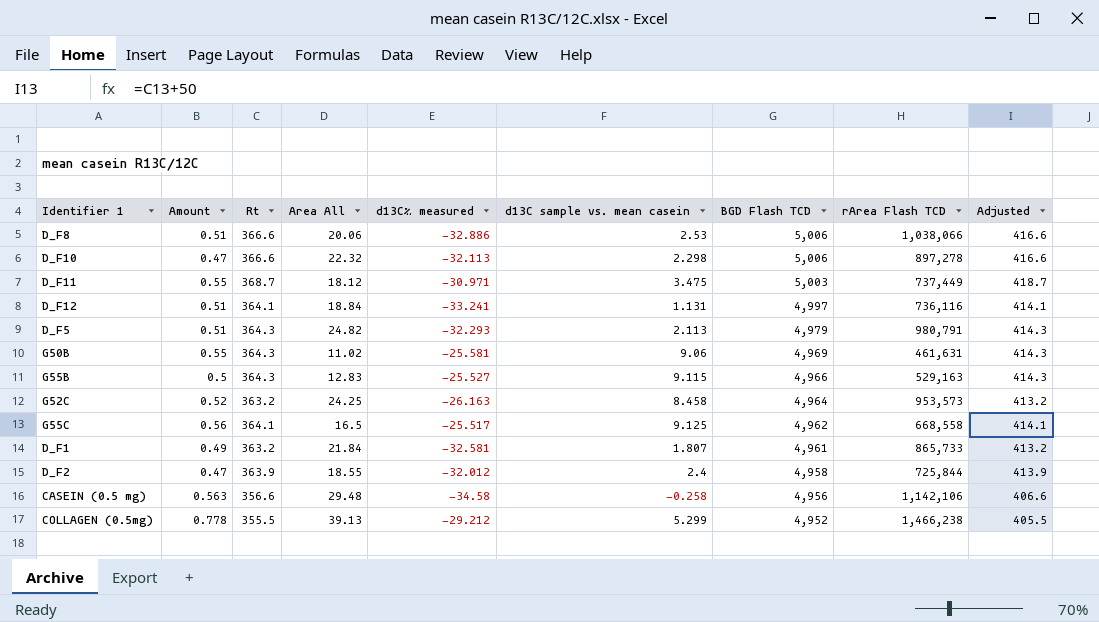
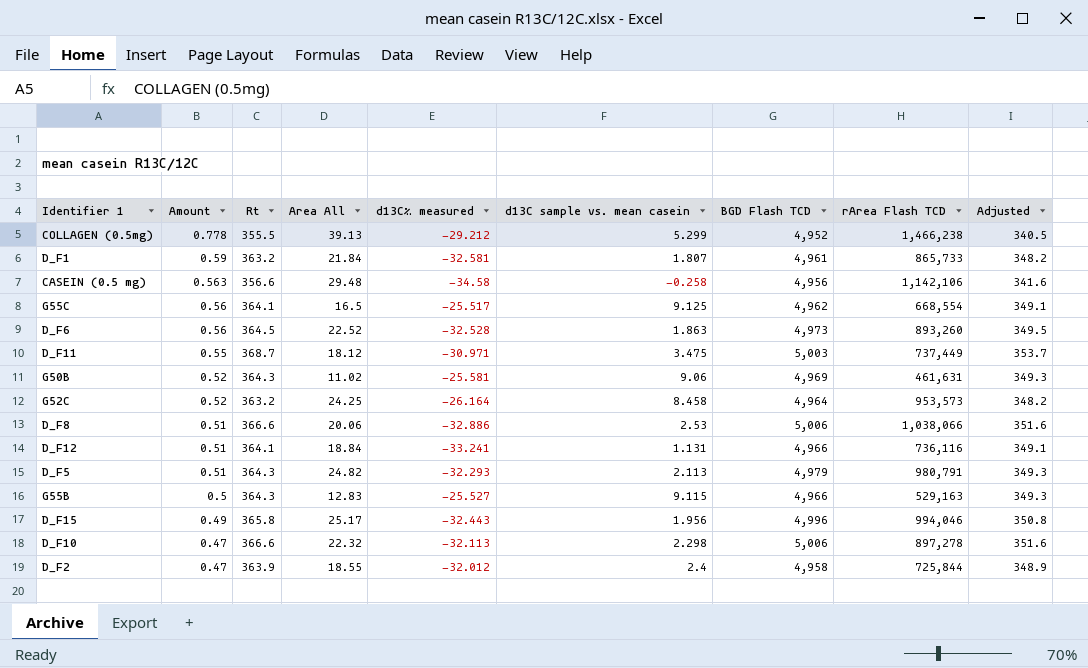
row order: BGD Flash TCD descending -> Amount descending
column Adjusted | formula: [Rt] + 50 -> [Rt] - 15
D_F1 | Amount: 0.49 -> 0.59
G55C | rArea Flash TCD: 668,558 -> 668,554
row D_F6: none -> 0.56 | 364.5 | 22.52 | -32.528 | 1.863 | 4,973 | 893,260 | 349.5
G50B | Amount: 0.55 -> 0.52
G52C | d13C‰ measured: -26.163 -> -26.164
D_F12 | BGD Flash TCD: 4,997 -> 4,966
row D_F15: none -> 0.49 | 365.8 | 25.17 | -32.443 | 1.956 | 4,996 | 994,046 | 350.8

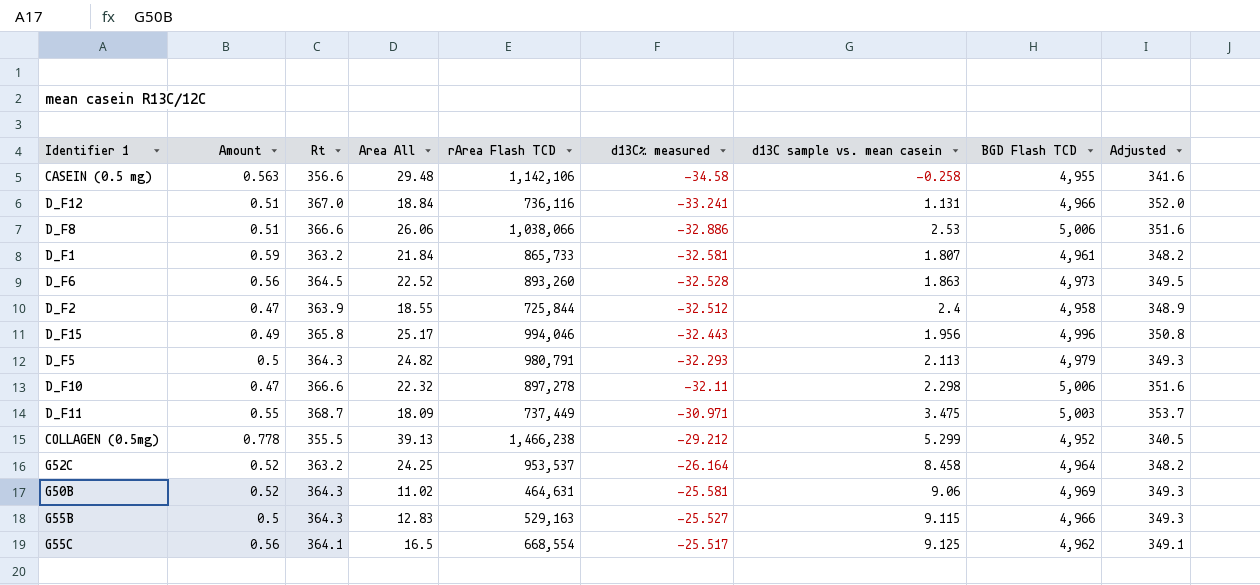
row order: Amount descending -> d13C‰ measured ascending
column rArea Flash TCD | position: 8 -> 5
CASEIN (0.5 mg) | BGD Flash TCD: 4,956 -> 4,955
D_F12 | Rt: 364.1 -> 367.0
D_F12 | Adjusted: 349.1 -> 352.0
D_F8 | Area All: 20.06 -> 26.06
D_F2 | d13C‰ measured: -32.012 -> -32.512
D_F5 | Amount: 0.51 -> 0.5
D_F10 | d13C‰ measured: -32.113 -> -32.11
D_F11 | Area All: 18.12 -> 18.09
G52C | rArea Flash TCD: 953,573 -> 953,537
G50B | rArea Flash TCD: 461,631 -> 464,631

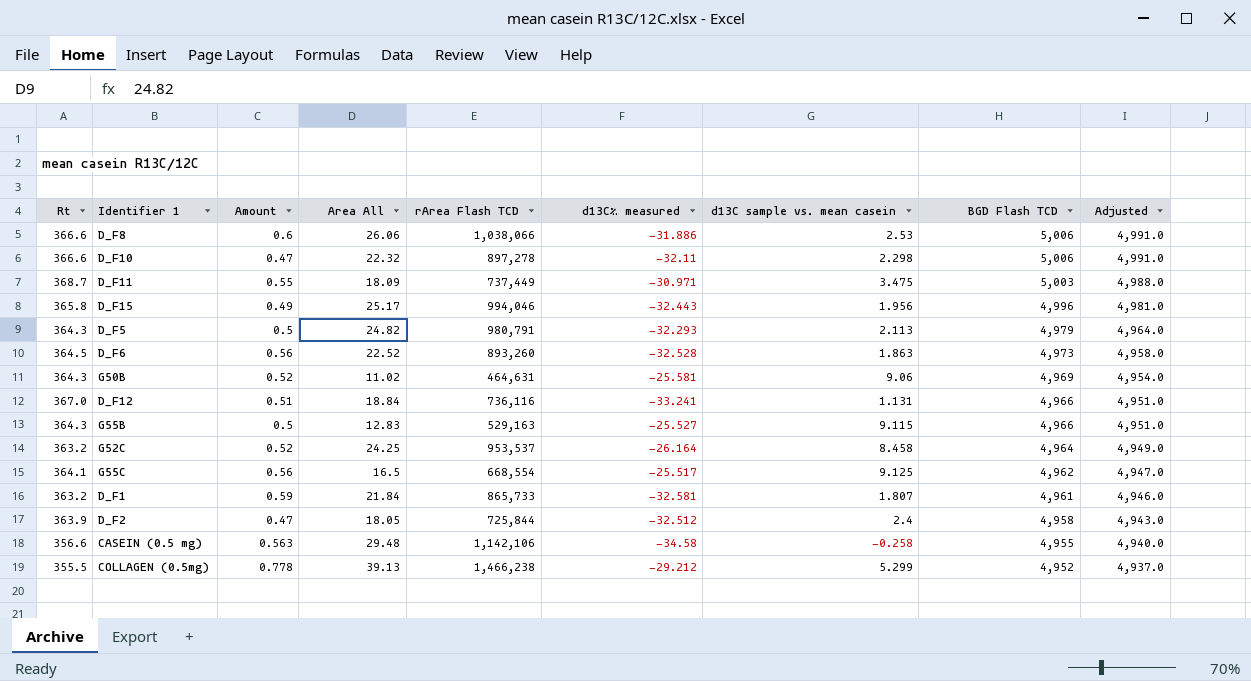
row order: d13C‰ measured ascending -> BGD Flash TCD descending
column Rt | position: 3 -> 1
column Adjusted | formula: [Rt] - 15 -> [BGD Flash TCD] - 15
D_F8 | Amount: 0.51 -> 0.6
D_F8 | d13C‰ measured: -32.886 -> -31.886
D_F2 | Area All: 18.55 -> 18.05

